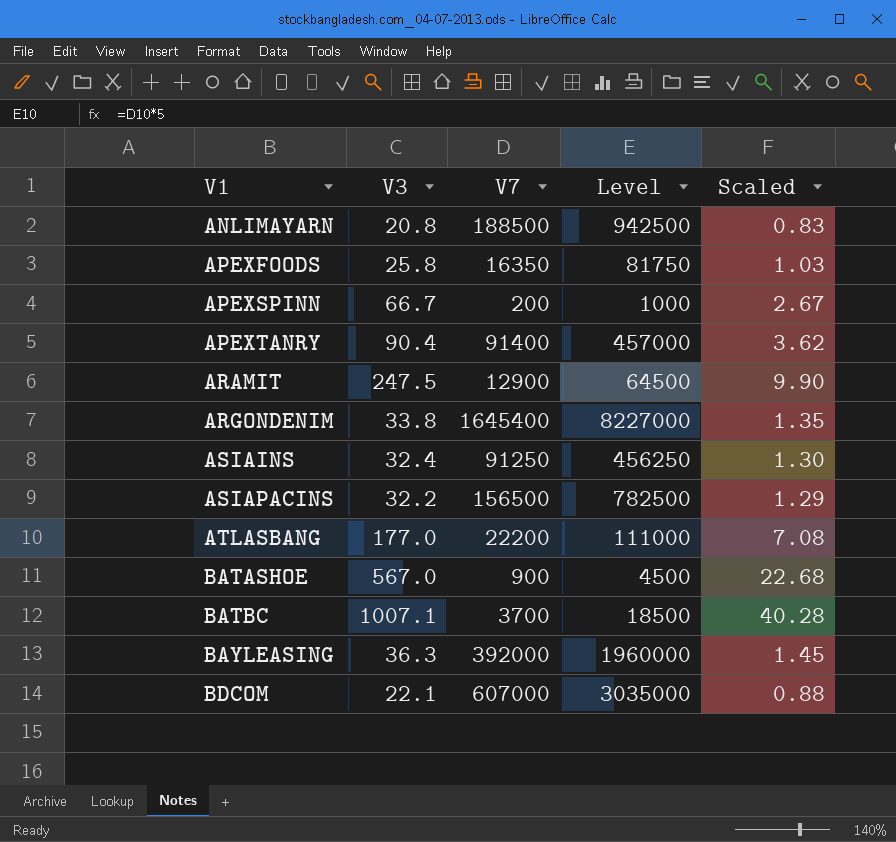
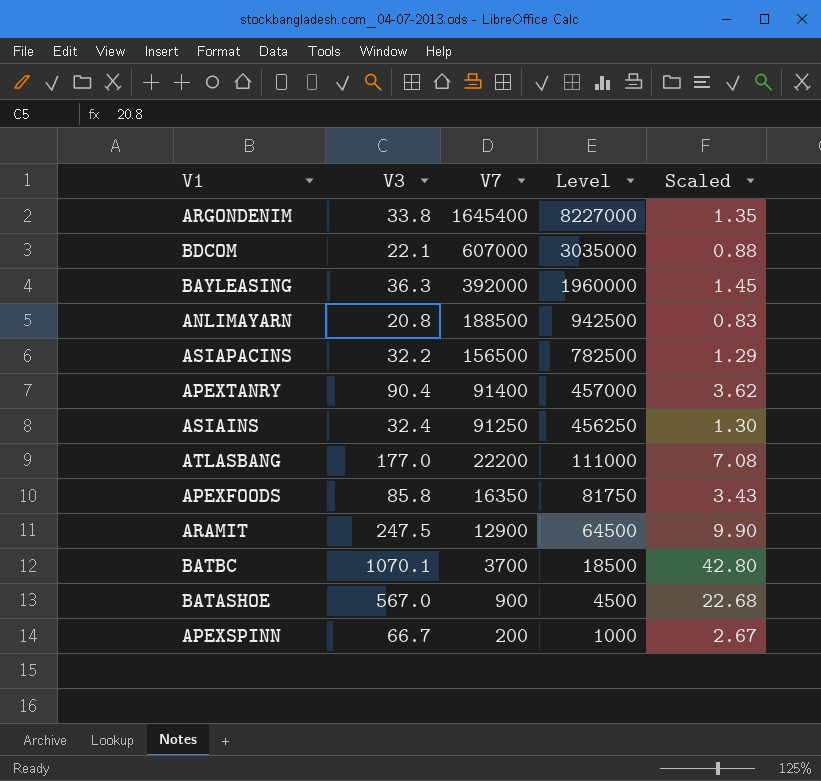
row order: V1 ascending -> V7 descending
APEXFOODS | V3: 25.8 -> 85.8
APEXFOODS | Scaled: 1.03 -> 3.43
BATBC | V3: 1007.1 -> 1070.1
BATBC | Scaled: 40.28 -> 42.80

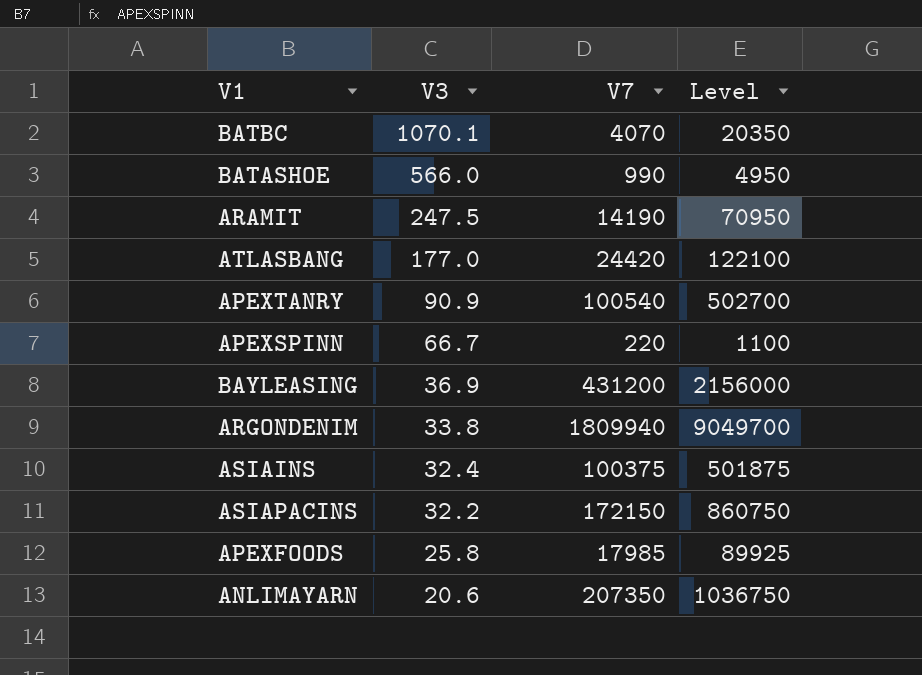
row order: V7 descending -> V3 descending
column Scaled | formula: [V3] * 0.04 -> none
row BDCOM: 22.1 | 607000 | 3035000 | 0.88 -> none
BATBC | V7: 3700 -> 4070
BATBC | Level: 18500 -> 20350
BATASHOE | V3: 567.0 -> 566.0
BATASHOE | V7: 900 -> 990
BATASHOE | Level: 4500 -> 4950
ARAMIT | V7: 12900 -> 14190
ARAMIT | Level: 64500 -> 70950
ATLASBANG | V7: 22200 -> 24420
ATLASBANG | Level: 111000 -> 122100
APEXTANRY | V3: 90.4 -> 90.9
APEXTANRY | V7: 91400 -> 100540
APEXTANRY | Level: 457000 -> 502700
APEXSPINN | V7: 200 -> 220
APEXSPINN | Level: 1000 -> 1100
BAYLEASING | V3: 36.3 -> 36.9
BAYLEASING | V7: 392000 -> 431200
BAYLEASING | Level: 1960000 -> 2156000
ARGONDENIM | V7: 1645400 -> 1809940
ARGONDENIM | Level: 8227000 -> 9049700
ASIAINS | V7: 91250 -> 100375
ASIAINS | Level: 456250 -> 501875
ASIAPACINS | V7: 156500 -> 172150
ASIAPACINS | Level: 782500 -> 860750
APEXFOODS | V3: 85.8 -> 25.8
APEXFOODS | V7: 16350 -> 17985
APEXFOODS | Level: 81750 -> 89925
ANLIMAYARN | V3: 20.8 -> 20.6
ANLIMAYARN | V7: 188500 -> 207350
ANLIMAYARN | Level: 942500 -> 1036750

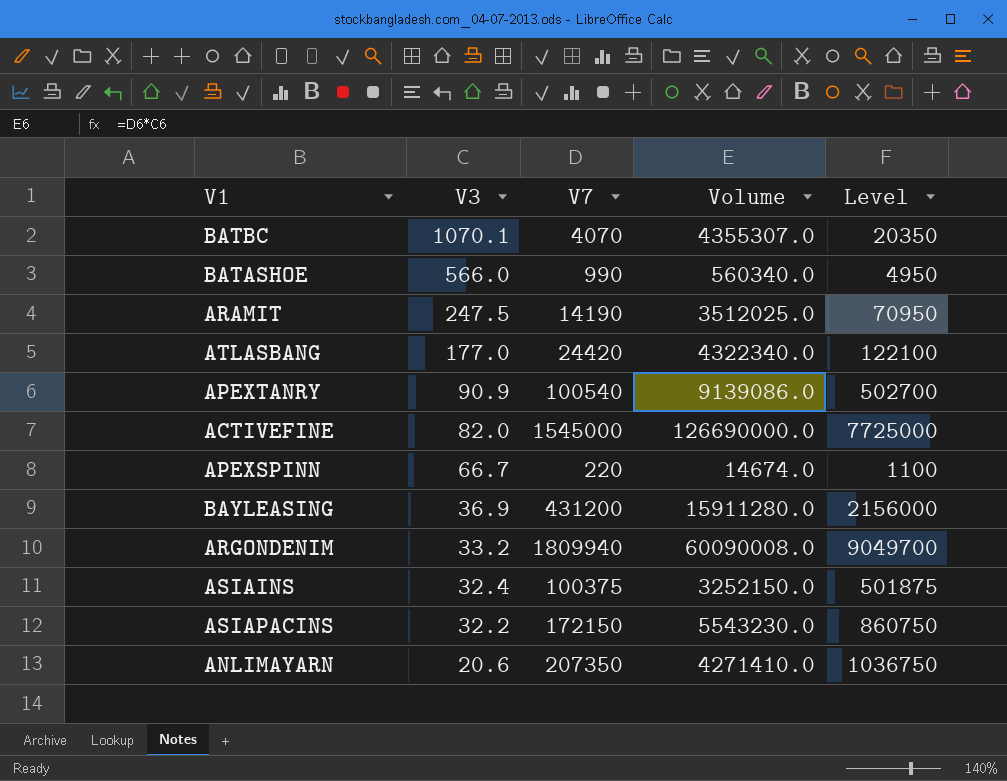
column Volume | formula: none -> [V3] * [V7]
row APEXFOODS: 25.8 | 17985 | 89925 -> none
row ACTIVEFINE: none -> 82.0 | 1545000 | 126690000.0 | 7725000
ARGONDENIM | V3: 33.8 -> 33.2

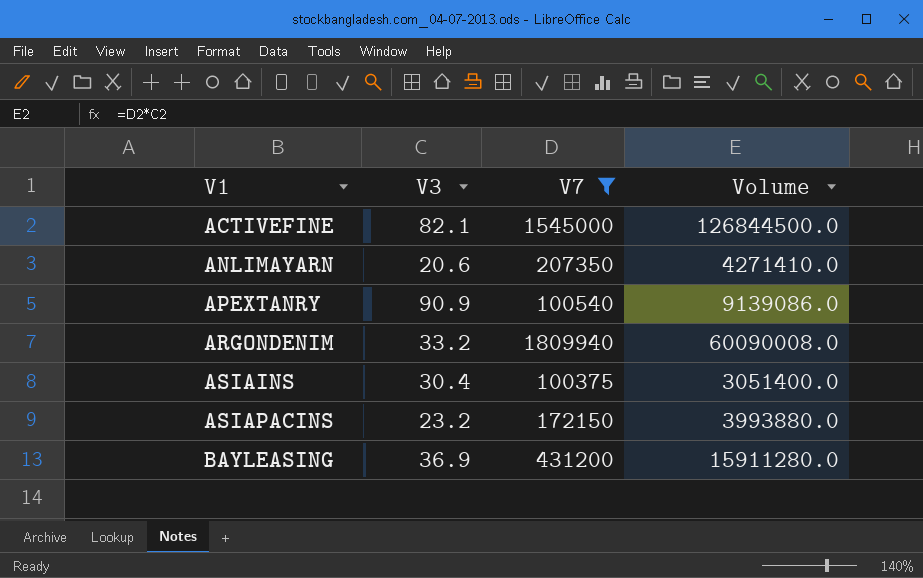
filter: none -> V7 >= 100375
row order: V3 descending -> V1 ascending
column Level | formula: [V7] * 5 -> none
ACTIVEFINE | V3: 82.0 -> 82.1
ACTIVEFINE | Volume: 126690000.0 -> 126844500.0
ASIAINS | V3: 32.4 -> 30.4
ASIAINS | Volume: 3252150.0 -> 3051400.0
ASIAPACINS | V3: 32.2 -> 23.2
ASIAPACINS | Volume: 5543230.0 -> 3993880.0

